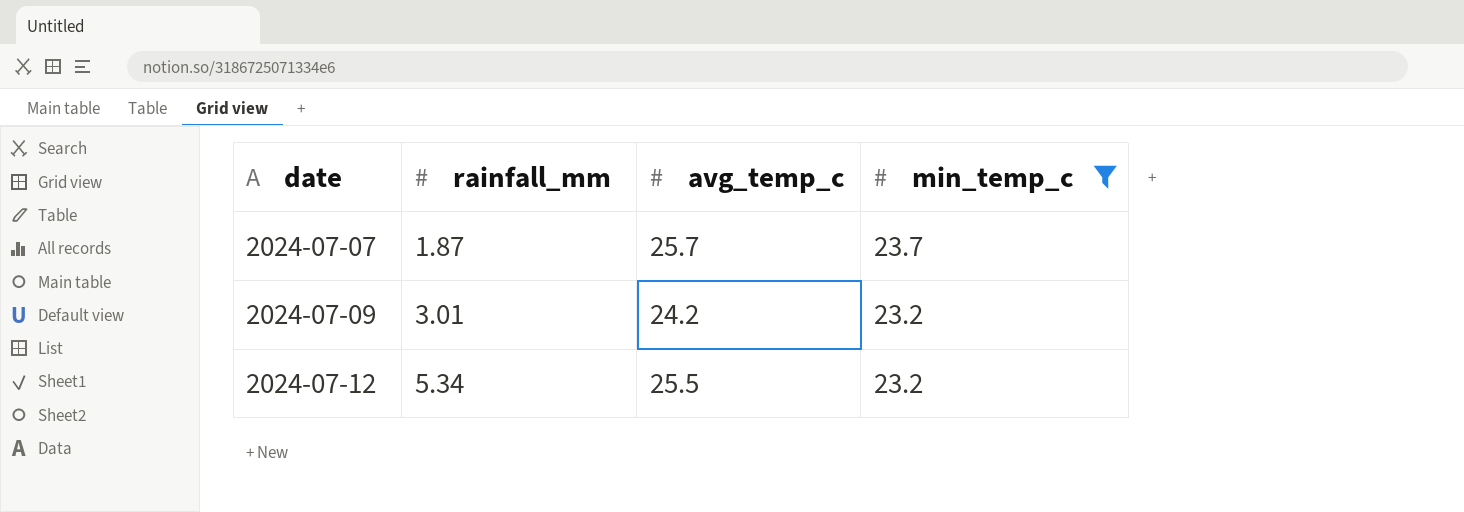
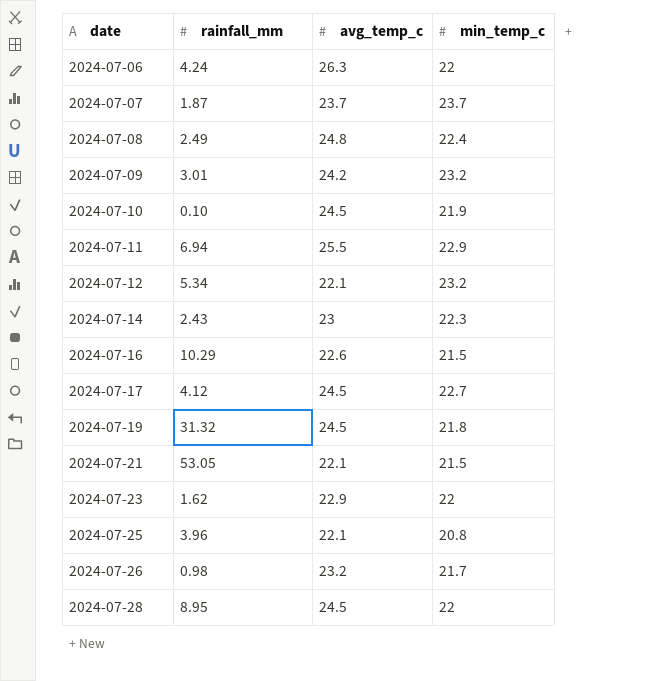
filter: min_temp_c >= 23.2 -> none
2024-07-07 | avg_temp_c: 25.7 -> 23.7
2024-07-12 | avg_temp_c: 25.5 -> 22.1

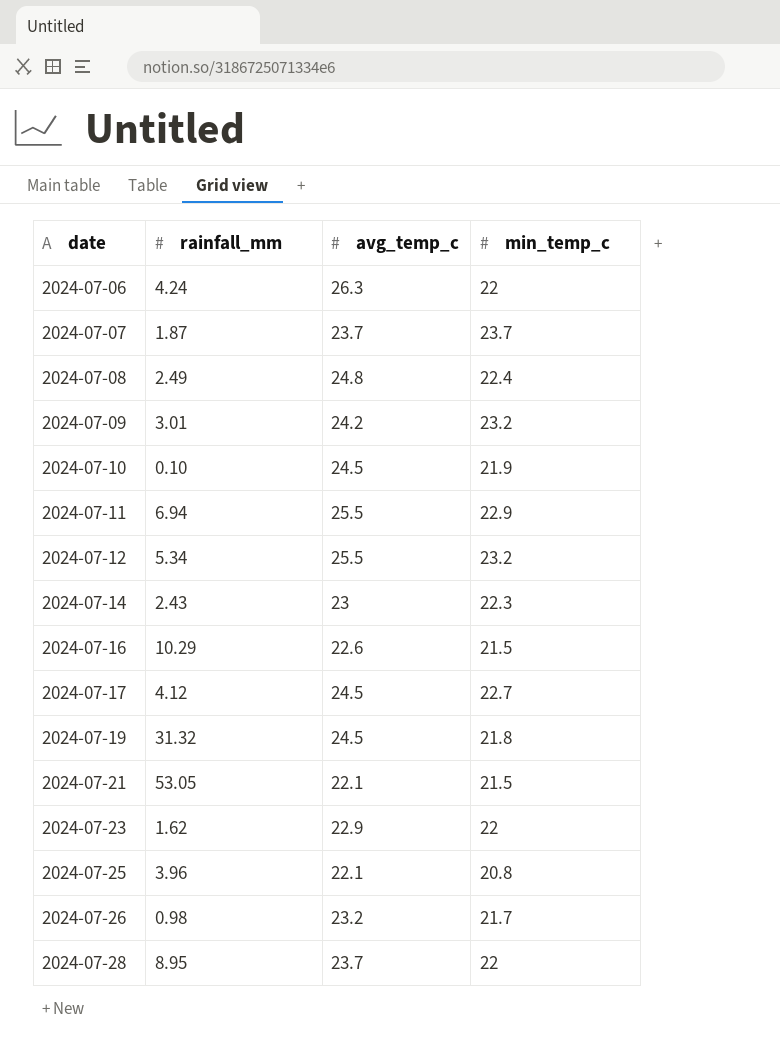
2024-07-12 | avg_temp_c: 22.1 -> 25.5
2024-07-28 | avg_temp_c: 24.5 -> 23.7

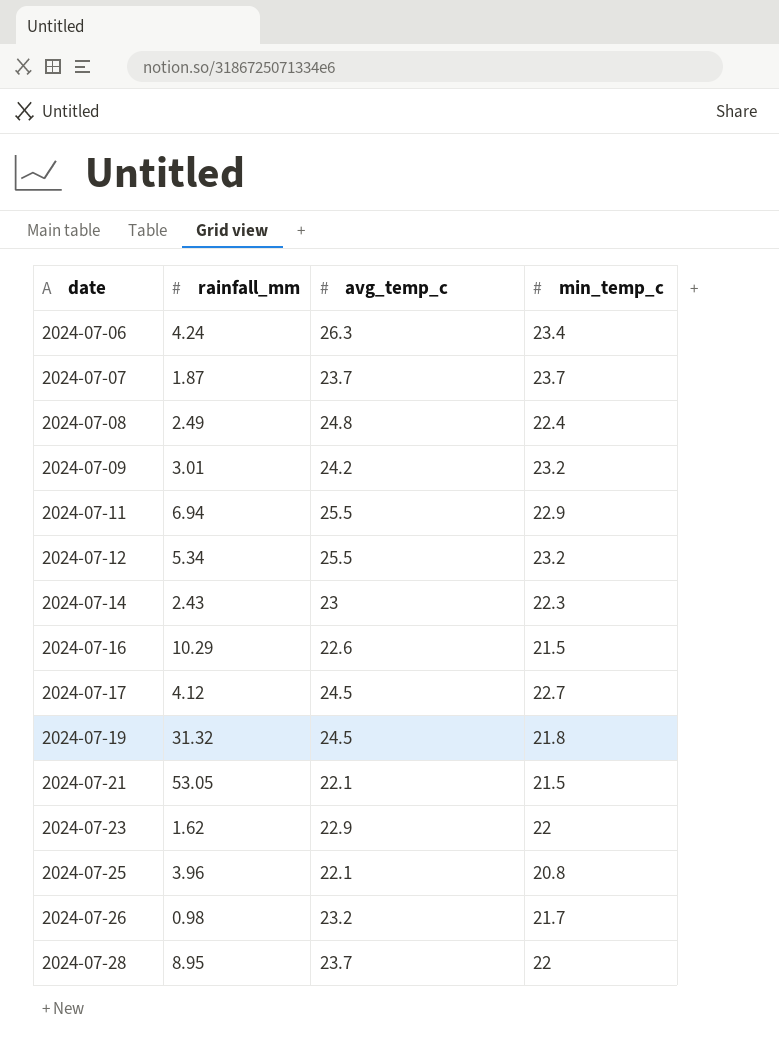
row 2024-07-10: 0.10 | 24.5 | 21.9 -> none
2024-07-06 | min_temp_c: 22 -> 23.4

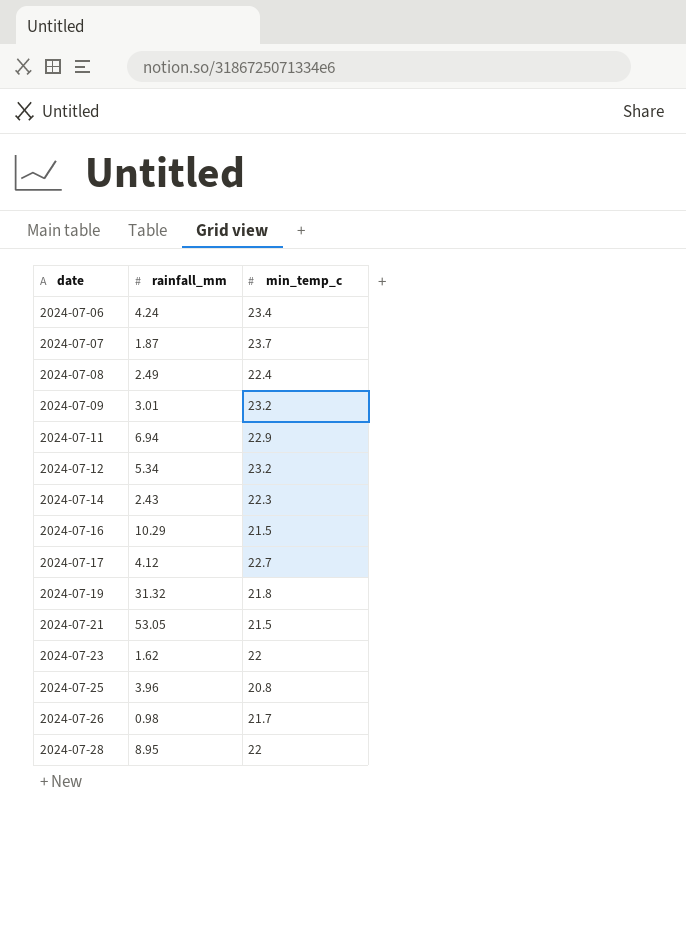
column avg_temp_c | position: 3 -> none

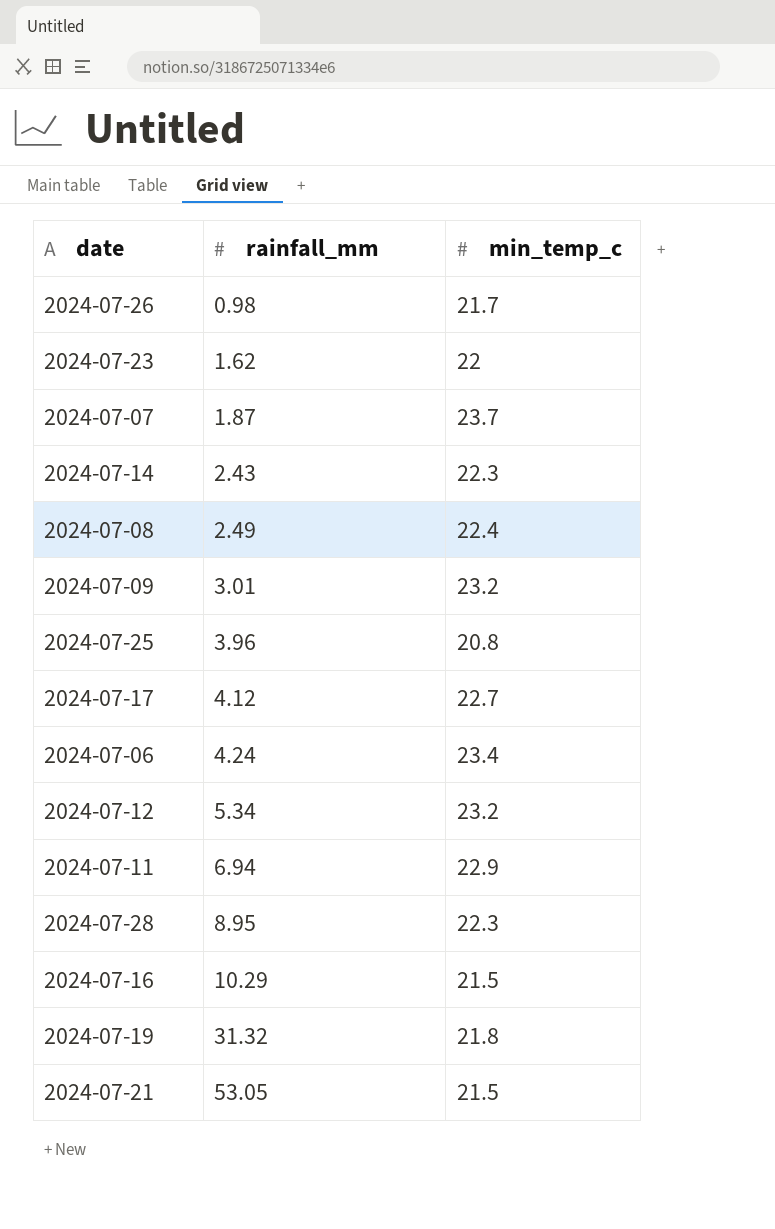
row order: date ascending -> rainfall_mm ascending
2024-07-28 | min_temp_c: 22 -> 22.3

